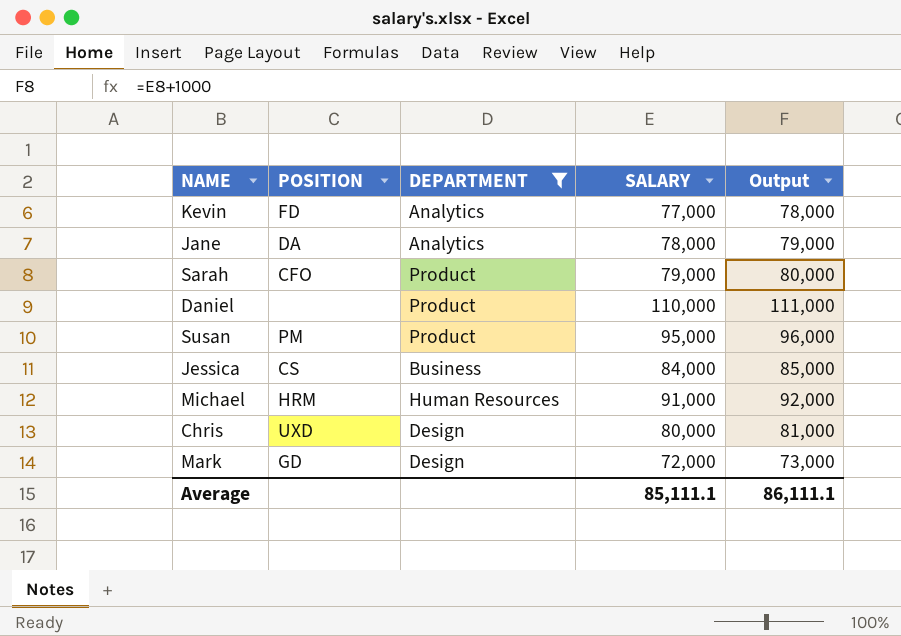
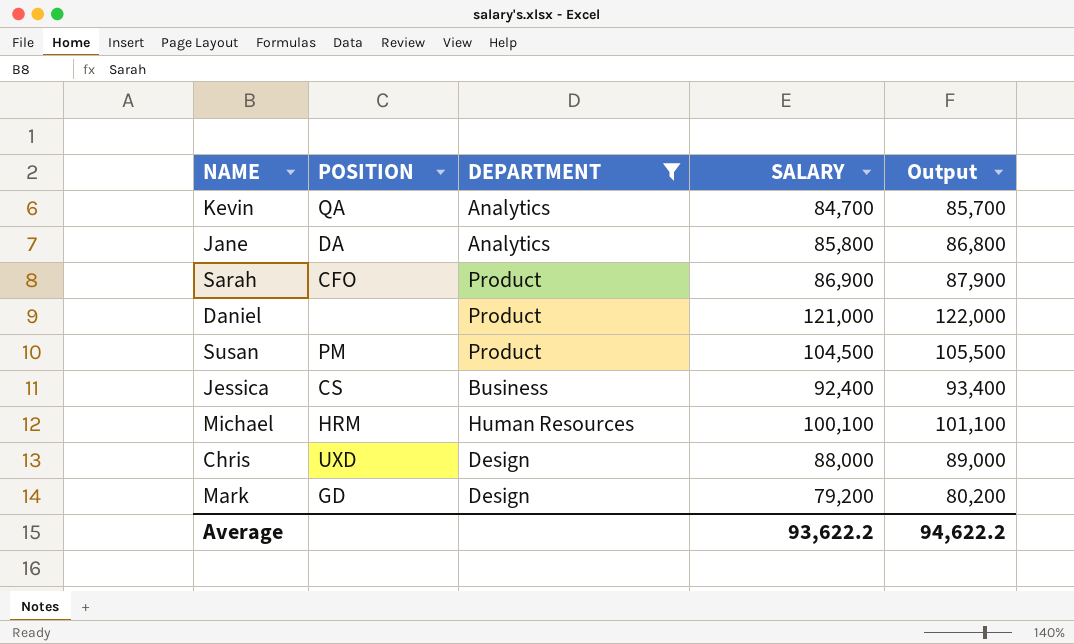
Kevin | POSITION: FD -> QA
Kevin | SALARY: 77,000 -> 84,700
Kevin | Output: 78,000 -> 85,700
Jane | SALARY: 78,000 -> 85,800
Jane | Output: 79,000 -> 86,800
Sarah | SALARY: 79,000 -> 86,900
Sarah | Output: 80,000 -> 87,900
Daniel | SALARY: 110,000 -> 121,000
Daniel | Output: 111,000 -> 122,000
Susan | SALARY: 95,000 -> 104,500
Susan | Output: 96,000 -> 105,500
Jessica | SALARY: 84,000 -> 92,400
Jessica | Output: 85,000 -> 93,400
Michael | SALARY: 91,000 -> 100,100
Michael | Output: 92,000 -> 101,100
Chris | SALARY: 80,000 -> 88,000
Chris | Output: 81,000 -> 89,000
Mark | SALARY: 72,000 -> 79,200
Mark | Output: 73,000 -> 80,200
Average | SALARY: 85,111.1 -> 93,622.2
Average | Output: 86,111.1 -> 94,622.2

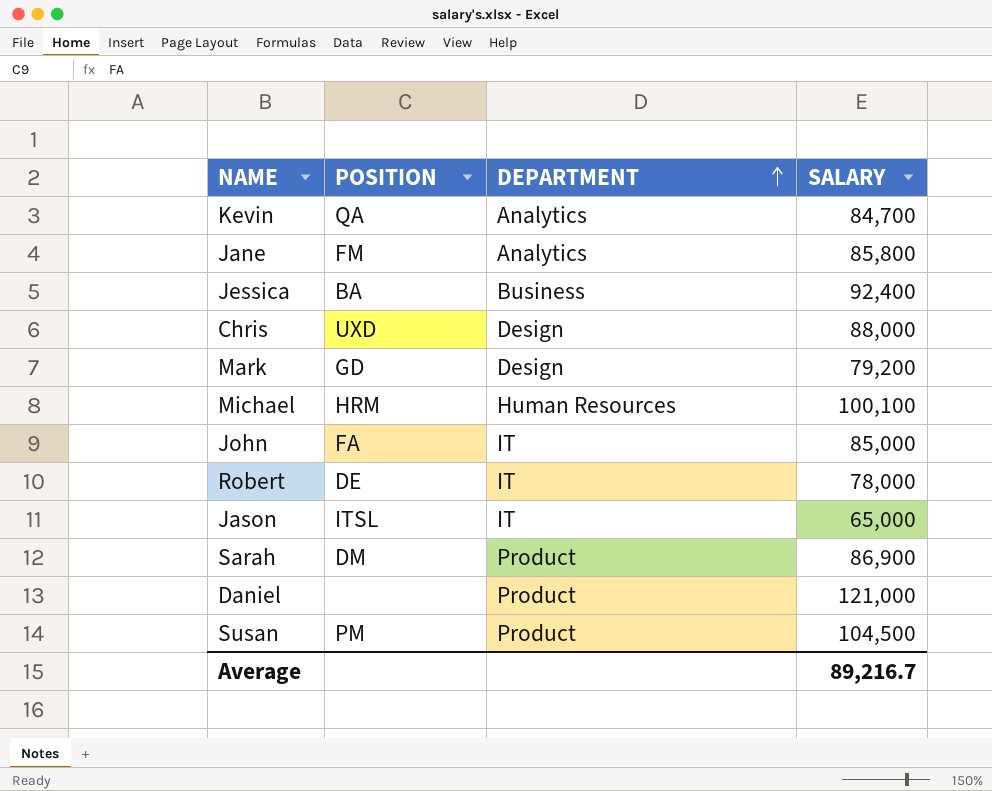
filter: DEPARTMENT != IT -> none
row order: none -> DEPARTMENT ascending
column Output | formula: [SALARY] + 1000 -> none
Jane | POSITION: DA -> FM
Jessica | POSITION: CS -> BA
Sarah | POSITION: CFO -> DM
Average | SALARY: 93,622.2 -> 89,216.7

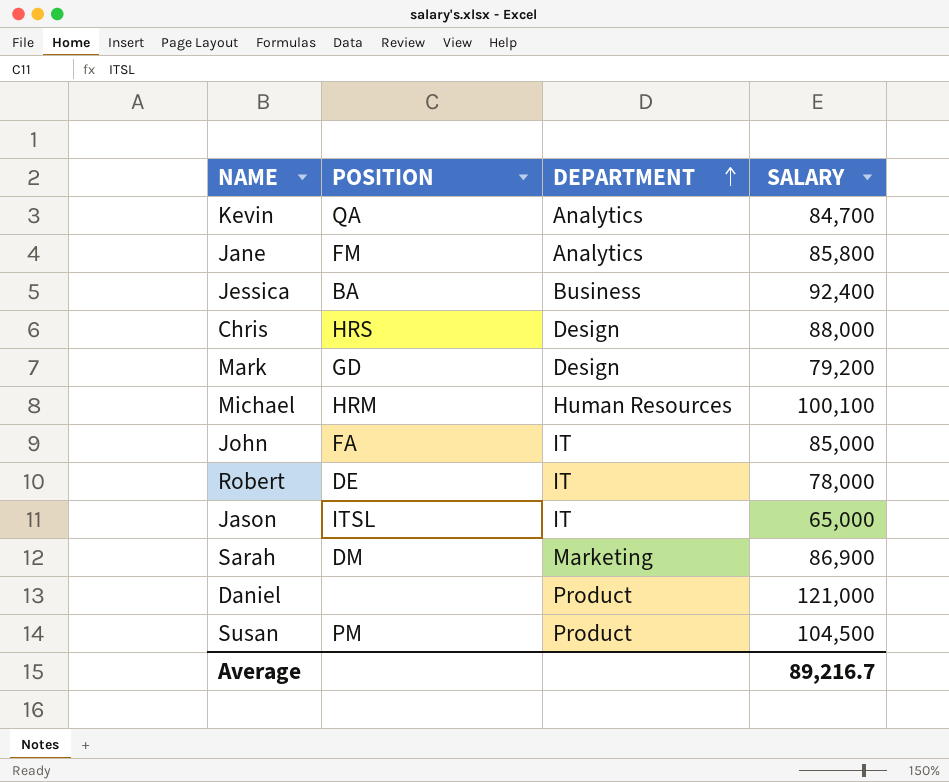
Chris | POSITION: UXD -> HRS
Sarah | DEPARTMENT: Product -> Marketing

